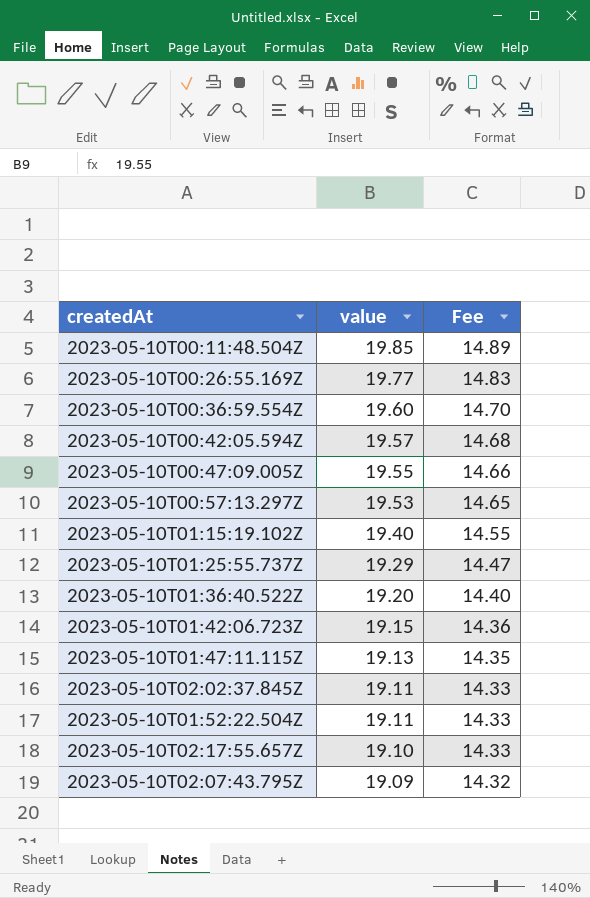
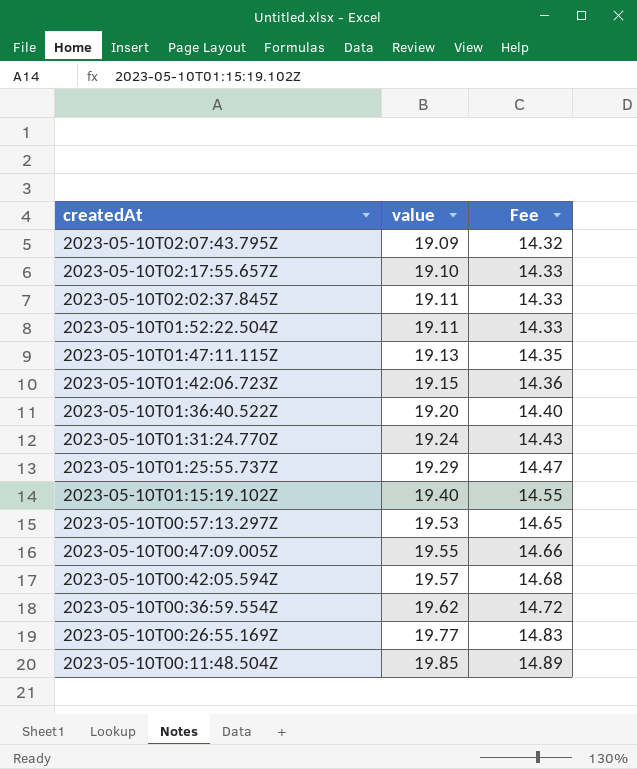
row order: value descending -> value ascending
row 2023-05-10T01:31:24.770Z: none -> 19.24 | 14.43
2023-05-10T00:36:59.554Z | value: 19.60 -> 19.62
2023-05-10T00:36:59.554Z | Fee: 14.70 -> 14.72

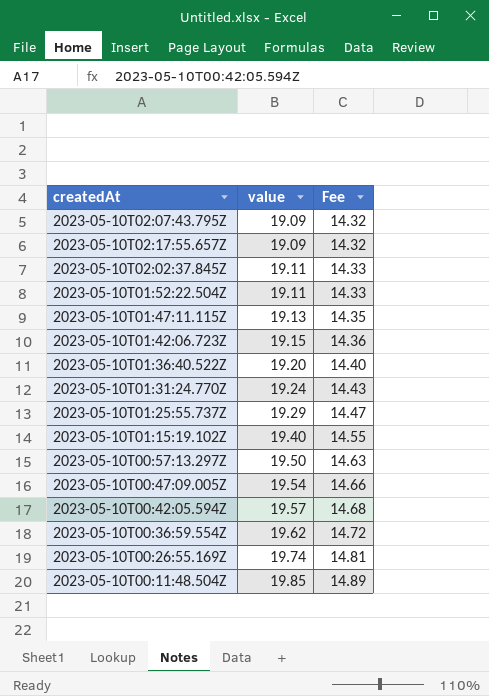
2023-05-10T02:17:55.657Z | value: 19.10 -> 19.09
2023-05-10T02:17:55.657Z | Fee: 14.33 -> 14.32
2023-05-10T00:57:13.297Z | value: 19.53 -> 19.50
2023-05-10T00:57:13.297Z | Fee: 14.65 -> 14.63
2023-05-10T00:47:09.005Z | value: 19.55 -> 19.54
2023-05-10T00:26:55.169Z | value: 19.77 -> 19.74
2023-05-10T00:26:55.169Z | Fee: 14.83 -> 14.81

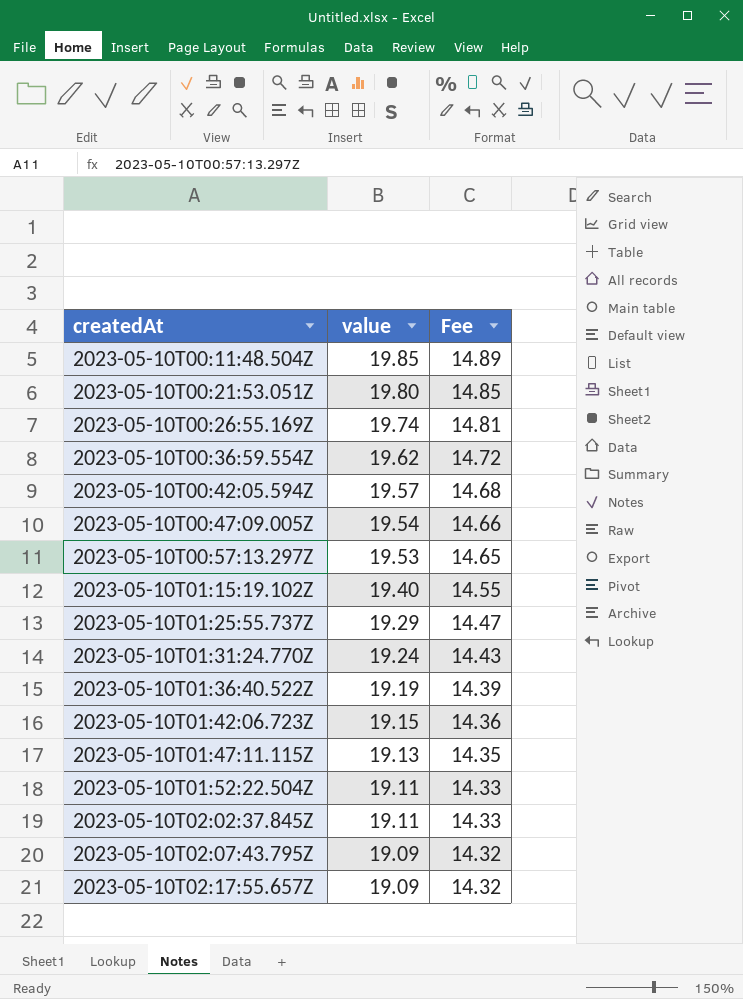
row order: value ascending -> createdAt ascending
row 2023-05-10T00:21:53.051Z: none -> 19.80 | 14.85
2023-05-10T00:57:13.297Z | value: 19.50 -> 19.53
2023-05-10T00:57:13.297Z | Fee: 14.63 -> 14.65
2023-05-10T01:36:40.522Z | value: 19.20 -> 19.19
2023-05-10T01:36:40.522Z | Fee: 14.40 -> 14.39

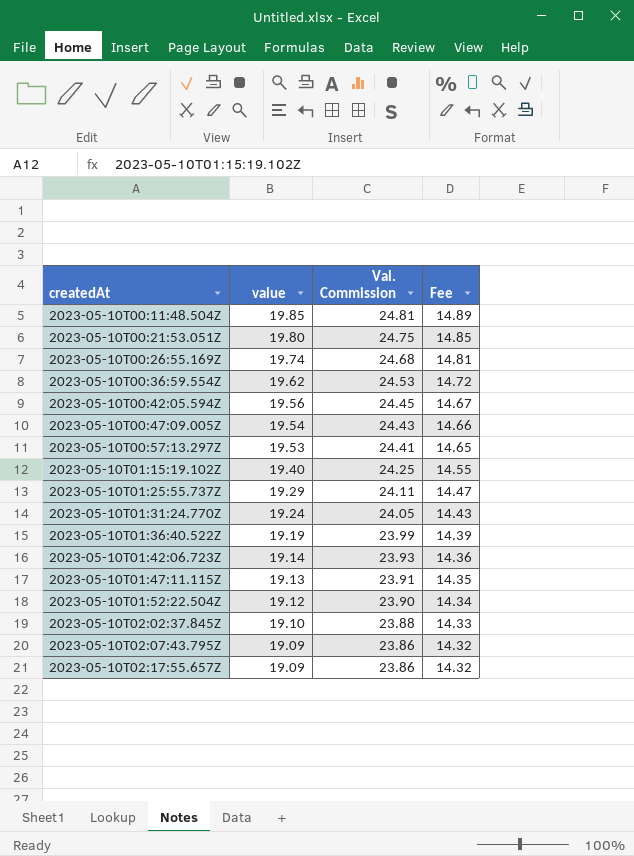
column Val. Commission | formula: none -> [value] * 1.25
2023-05-10T00:42:05.594Z | value: 19.57 -> 19.56
2023-05-10T00:42:05.594Z | Fee: 14.68 -> 14.67
2023-05-10T01:42:06.723Z | value: 19.15 -> 19.14
2023-05-10T01:52:22.504Z | value: 19.11 -> 19.12
2023-05-10T01:52:22.504Z | Fee: 14.33 -> 14.34
2023-05-10T02:02:37.845Z | value: 19.11 -> 19.10

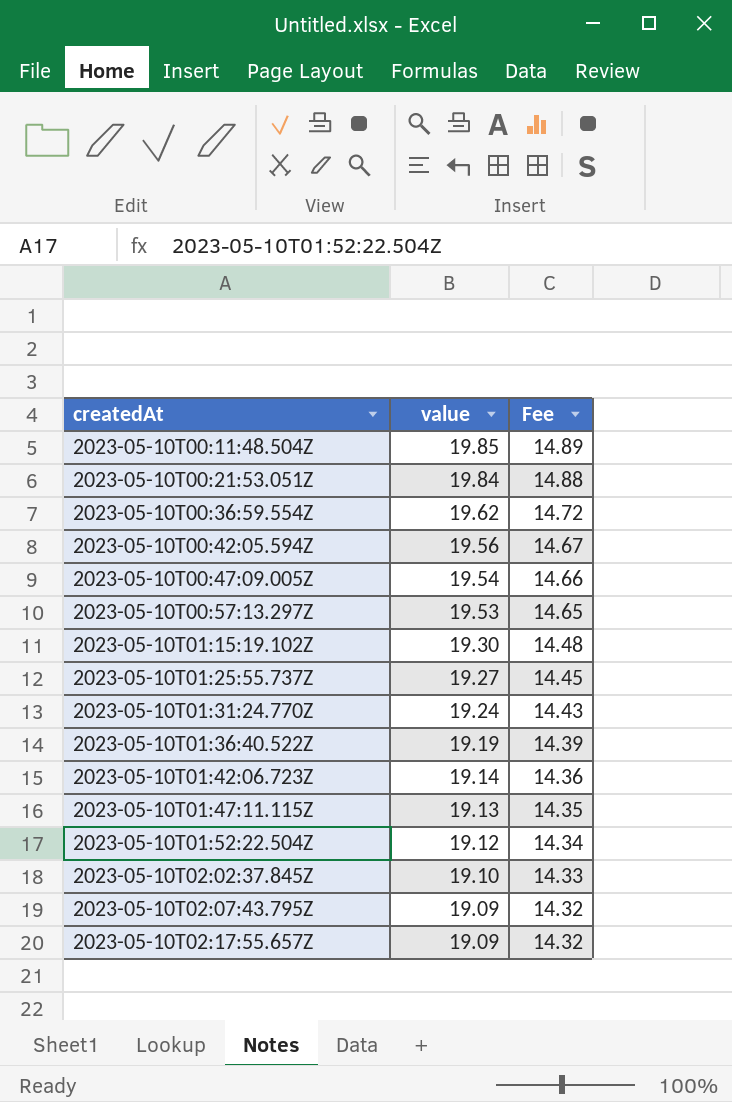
column Val. Commission | formula: [value] * 1.25 -> none
row 2023-05-10T00:26:55.169Z: 19.74 | 24.68 | 14.81 -> none
2023-05-10T00:21:53.051Z | value: 19.80 -> 19.84
2023-05-10T00:21:53.051Z | Fee: 14.85 -> 14.88
2023-05-10T01:15:19.102Z | value: 19.40 -> 19.30
2023-05-10T01:15:19.102Z | Fee: 14.55 -> 14.48
2023-05-10T01:25:55.737Z | value: 19.29 -> 19.27
2023-05-10T01:25:55.737Z | Fee: 14.47 -> 14.45

